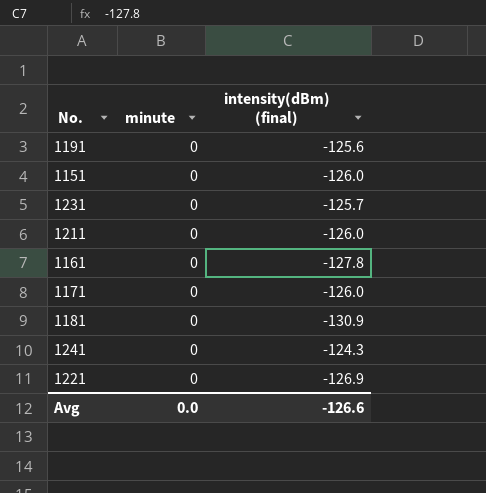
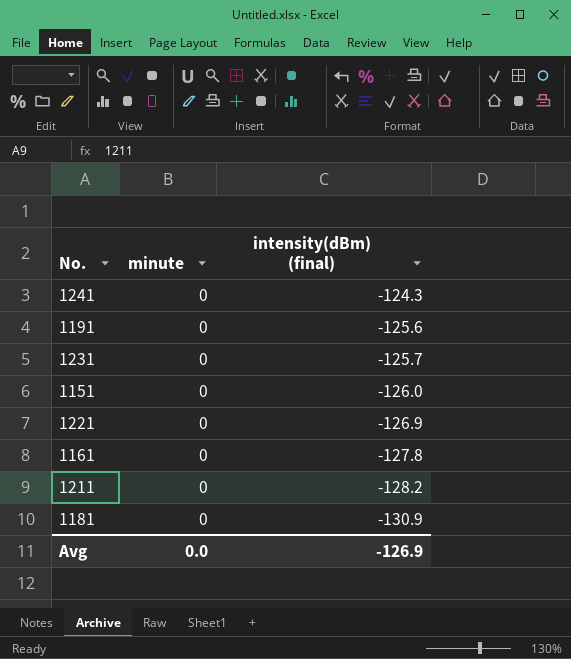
row order: none -> intensity(dBm) (final) descending
row 1171: 0 | -126.0 -> none
1211 | intensity(dBm) (final): -126.0 -> -128.2
Avg | intensity(dBm) (final): -126.6 -> -126.9

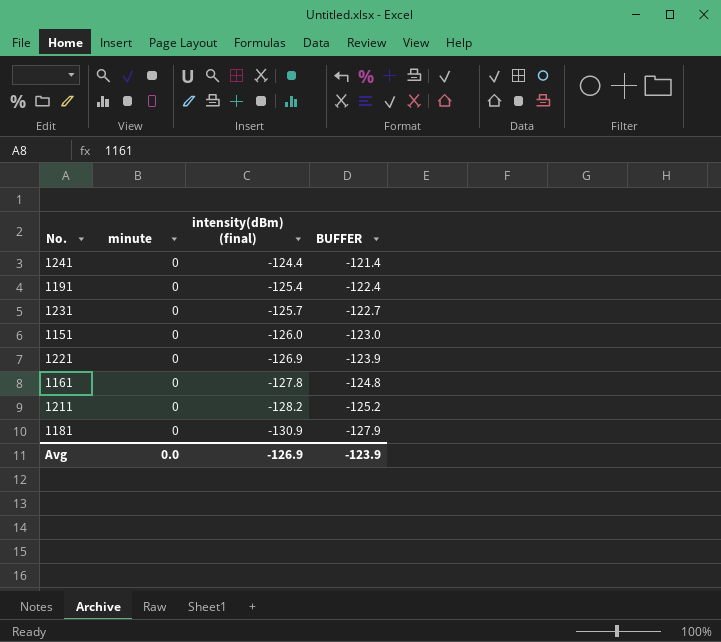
column BUFFER | formula: none -> [intensity(dBm) (final)] + 3
1241 | intensity(dBm) (final): -124.3 -> -124.4
1191 | intensity(dBm) (final): -125.6 -> -125.4

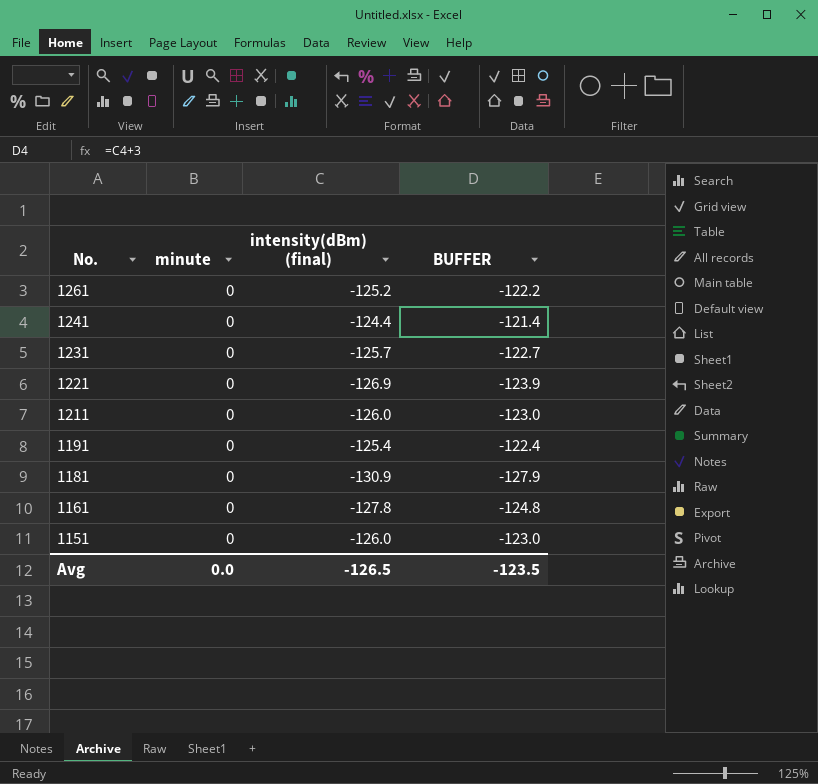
row order: intensity(dBm) (final) descending -> No. descending
row 1261: none -> 0 | -125.2 | -122.2
1211 | intensity(dBm) (final): -128.2 -> -126.0
1211 | BUFFER: -125.2 -> -123.0
Avg | intensity(dBm) (final): -126.9 -> -126.5
Avg | BUFFER: -123.9 -> -123.5

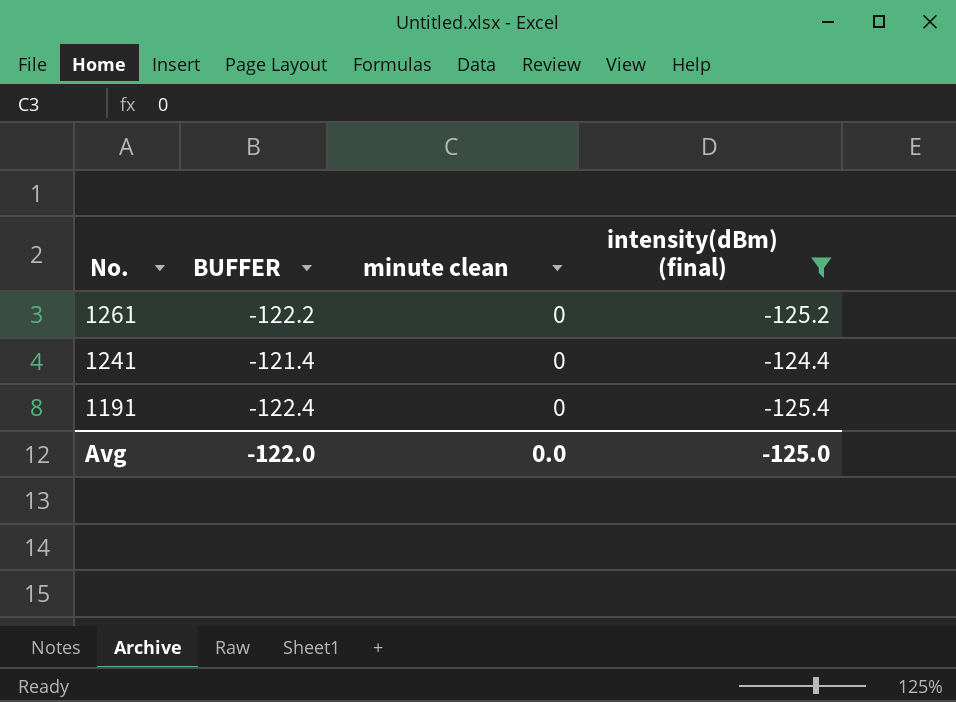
filter: none -> intensity(dBm) (final) >= -125.4
column BUFFER | position: 4 -> 2
column name: minute -> minute clean
Avg | BUFFER: -123.5 -> -122.0
Avg | intensity(dBm) (final): -126.5 -> -125.0

